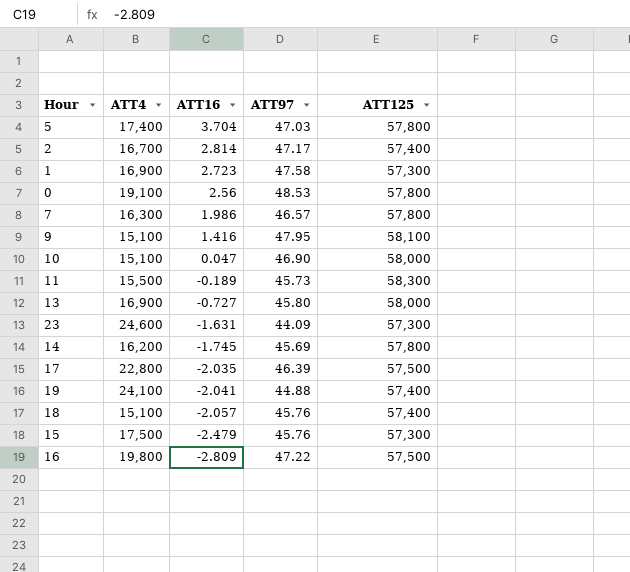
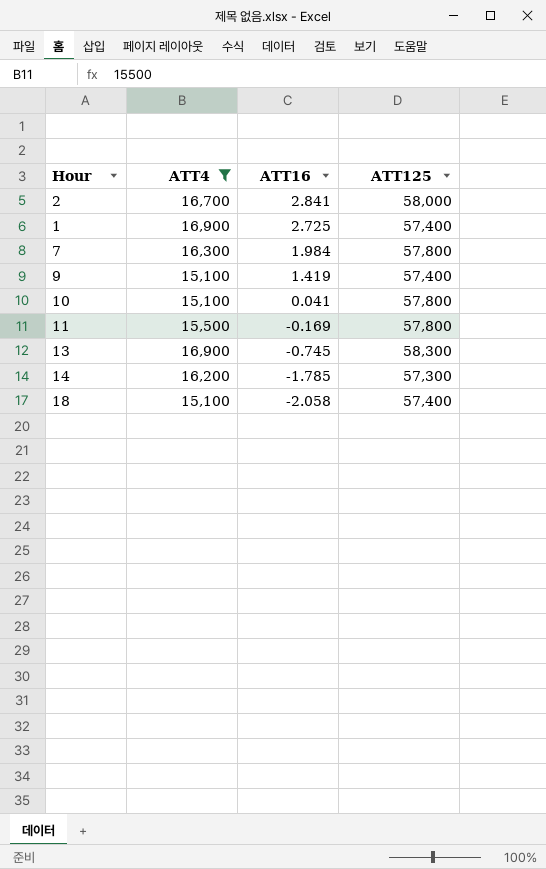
filter: none -> ATT4 <= 16,900
column ATT97 | position: 4 -> none
2 | ATT16: 2.814 -> 2.841
2 | ATT125: 57,400 -> 58,000
1 | ATT16: 2.723 -> 2.725
1 | ATT125: 57,300 -> 57,400
7 | ATT16: 1.986 -> 1.984
9 | ATT16: 1.416 -> 1.419
9 | ATT125: 58,100 -> 57,400
10 | ATT16: 0.047 -> 0.041
10 | ATT125: 58,000 -> 57,800
11 | ATT16: -0.189 -> -0.169
11 | ATT125: 58,300 -> 57,800
13 | ATT16: -0.727 -> -0.745
13 | ATT125: 58,000 -> 58,300
14 | ATT16: -1.745 -> -1.785
14 | ATT125: 57,800 -> 57,300
18 | ATT16: -2.057 -> -2.058

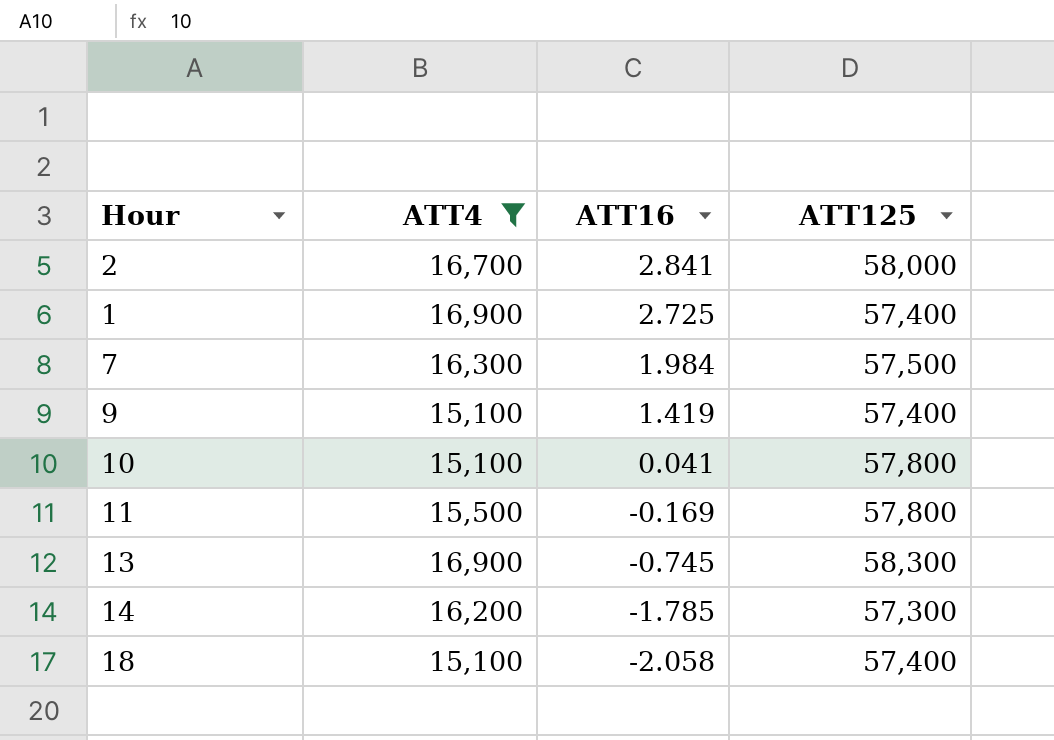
7 | ATT125: 57,800 -> 57,500

